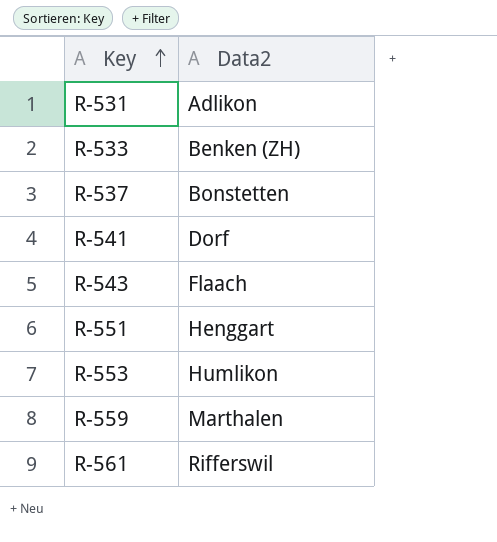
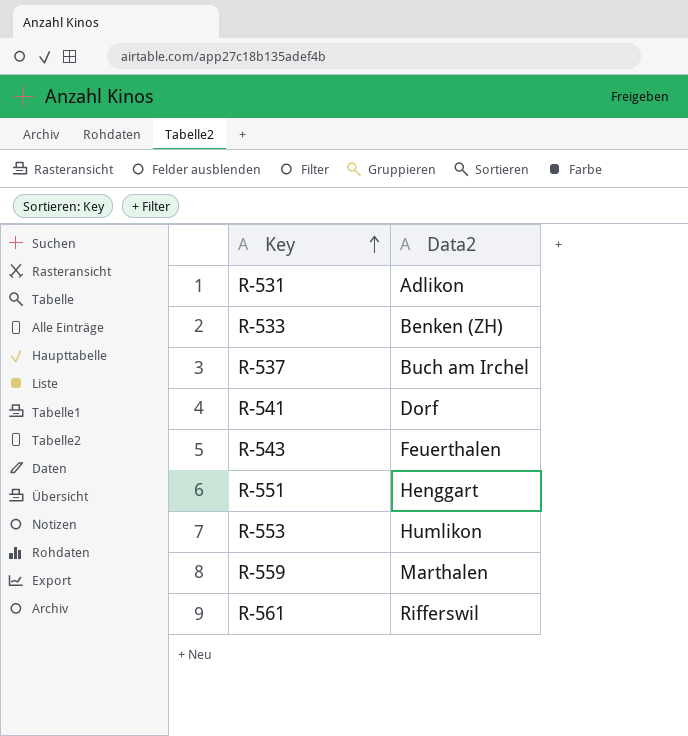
R-537 | Data2: Bonstetten -> Buch am Irchel
R-543 | Data2: Flaach -> Feuerthalen

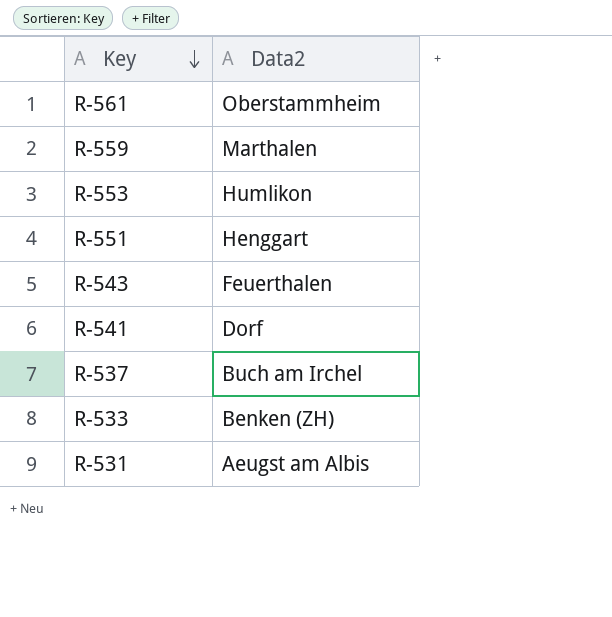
row order: Key ascending -> Key descending
R-561 | Data2: Rifferswil -> Oberstammheim
R-531 | Data2: Adlikon -> Aeugst am Albis

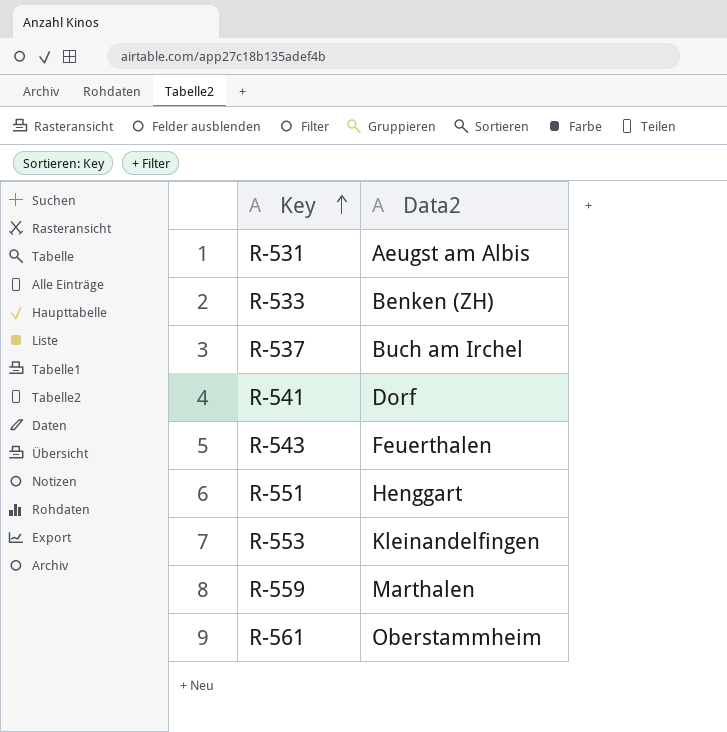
row order: Key descending -> Key ascending
R-553 | Data2: Humlikon -> Kleinandelfingen

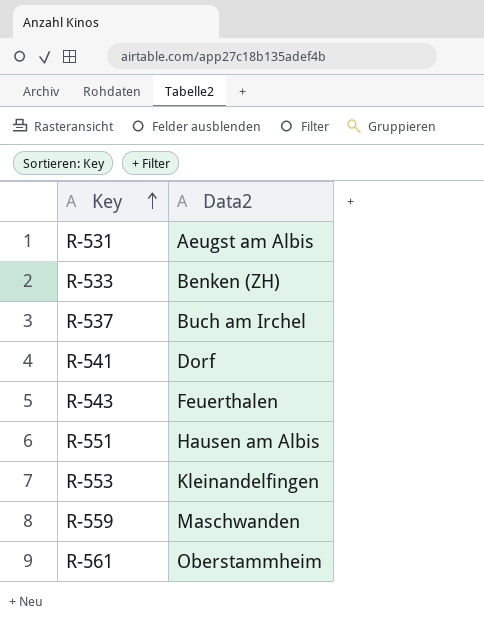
R-551 | Data2: Henggart -> Hausen am Albis
R-559 | Data2: Marthalen -> Maschwanden

